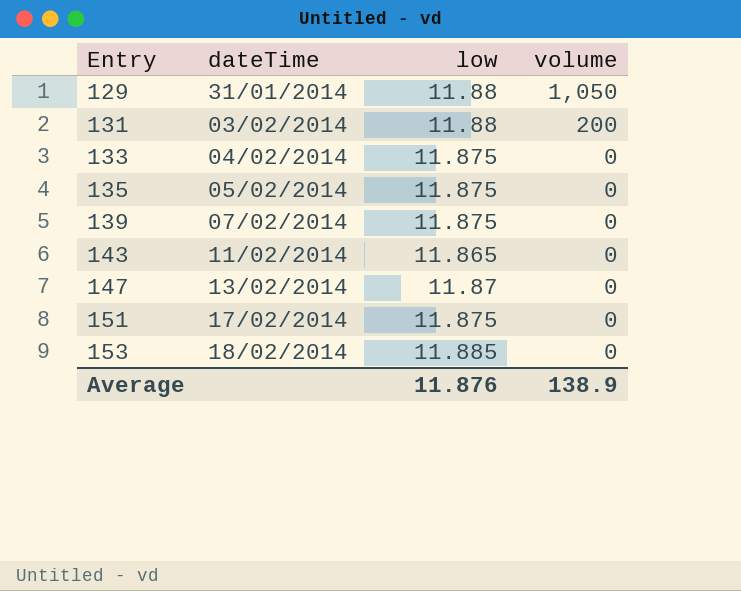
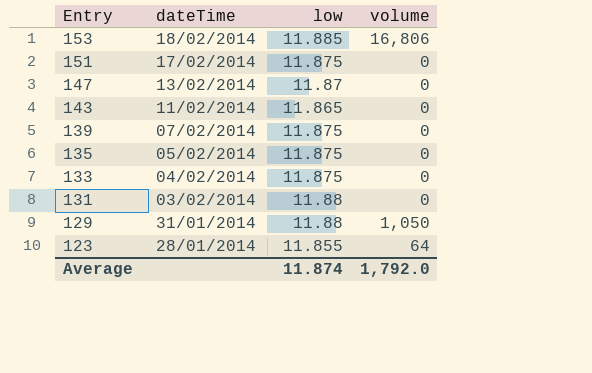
row order: Entry ascending -> Entry descending
153 | volume: 0 -> 16,806
131 | volume: 200 -> 0
row 123: none -> 28/01/2014 | 11.855 | 64
Average | low: 11.876 -> 11.874
Average | volume: 138.9 -> 1,792.0

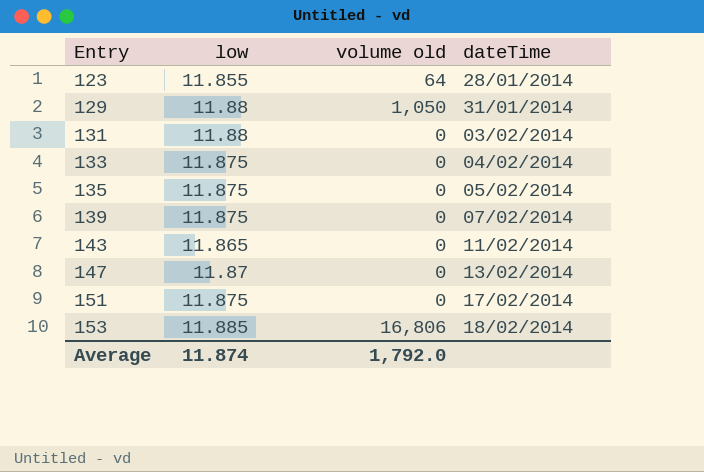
row order: Entry descending -> Entry ascending
column name: volume -> volume old
column dateTime | position: 2 -> 4

